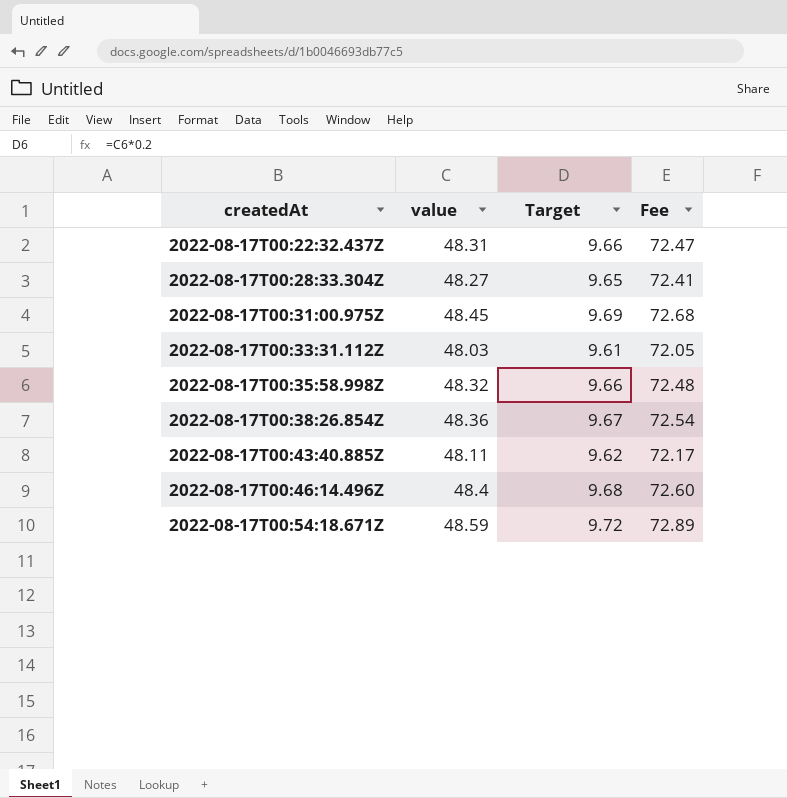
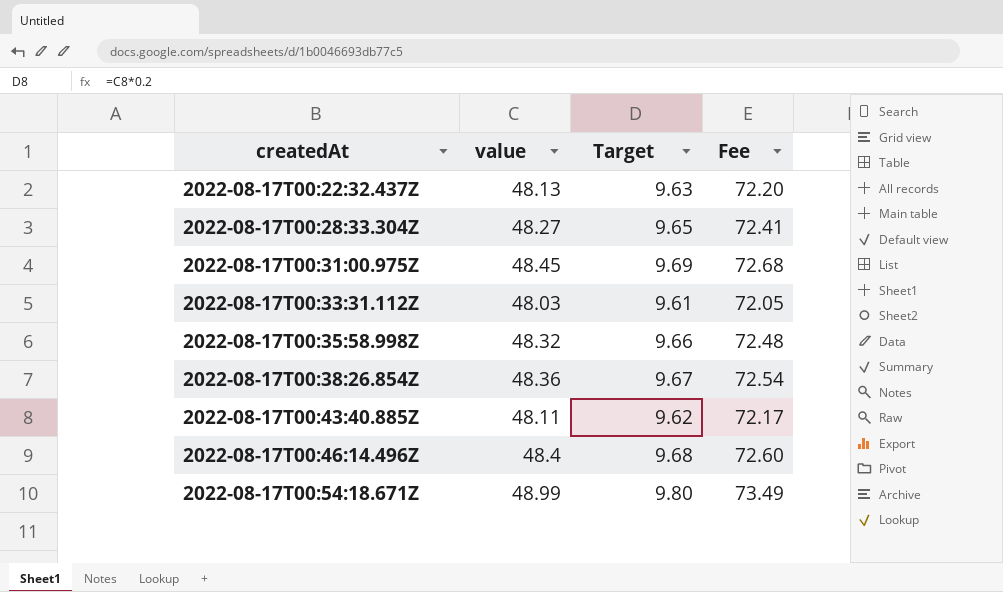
2022-08-17T00:22:32.437Z | value: 48.31 -> 48.13
2022-08-17T00:22:32.437Z | Target: 9.66 -> 9.63
2022-08-17T00:22:32.437Z | Fee: 72.47 -> 72.20
2022-08-17T00:54:18.671Z | value: 48.59 -> 48.99
2022-08-17T00:54:18.671Z | Target: 9.72 -> 9.80
2022-08-17T00:54:18.671Z | Fee: 72.89 -> 73.49

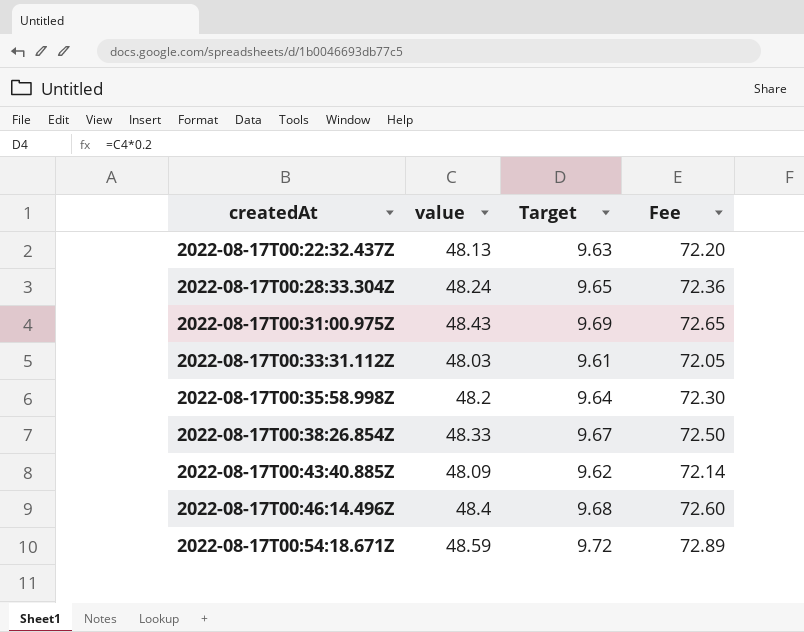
2022-08-17T00:28:33.304Z | value: 48.27 -> 48.24
2022-08-17T00:28:33.304Z | Fee: 72.41 -> 72.36
2022-08-17T00:31:00.975Z | value: 48.45 -> 48.43
2022-08-17T00:31:00.975Z | Fee: 72.68 -> 72.65
2022-08-17T00:35:58.998Z | value: 48.32 -> 48.2
2022-08-17T00:35:58.998Z | Target: 9.66 -> 9.64
2022-08-17T00:35:58.998Z | Fee: 72.48 -> 72.30
2022-08-17T00:38:26.854Z | value: 48.36 -> 48.33
2022-08-17T00:38:26.854Z | Fee: 72.54 -> 72.50
2022-08-17T00:43:40.885Z | value: 48.11 -> 48.09
2022-08-17T00:43:40.885Z | Fee: 72.17 -> 72.14
2022-08-17T00:54:18.671Z | value: 48.99 -> 48.59
2022-08-17T00:54:18.671Z | Target: 9.80 -> 9.72
2022-08-17T00:54:18.671Z | Fee: 73.49 -> 72.89

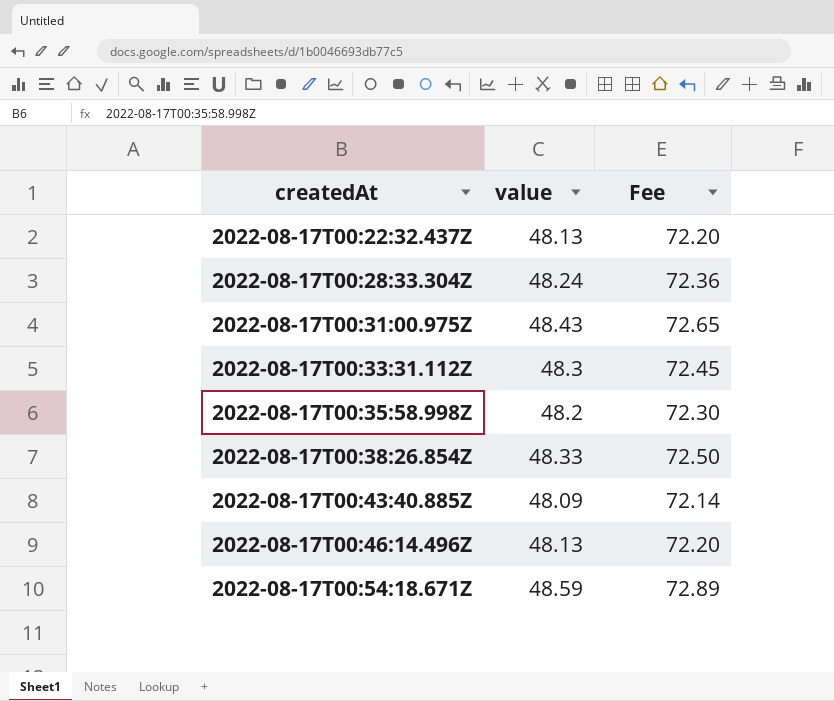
column Target | formula: [value] * 0.2 -> none
2022-08-17T00:33:31.112Z | value: 48.03 -> 48.3
2022-08-17T00:33:31.112Z | Fee: 72.05 -> 72.45
2022-08-17T00:46:14.496Z | value: 48.4 -> 48.13
2022-08-17T00:46:14.496Z | Fee: 72.60 -> 72.20

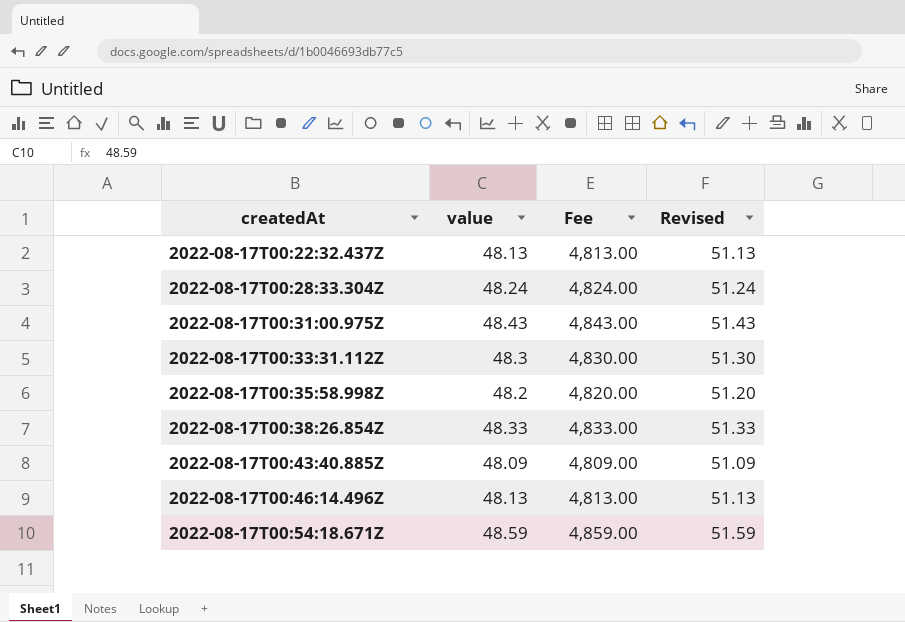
column Fee | formula: [value] * 1.5 -> [value] * 100
column Revised | formula: none -> [value] + 3

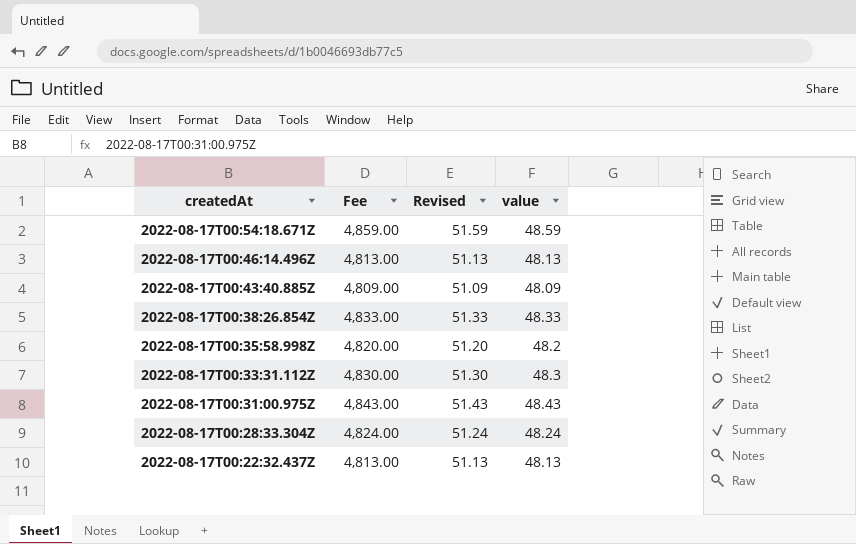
row order: createdAt ascending -> createdAt descending
column value | position: 2 -> 4

